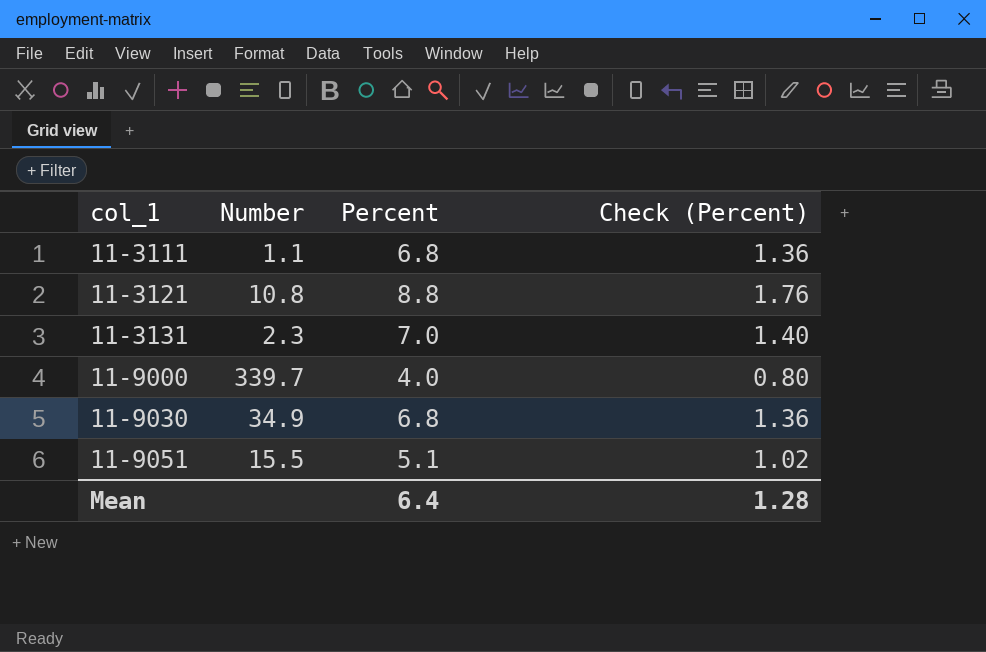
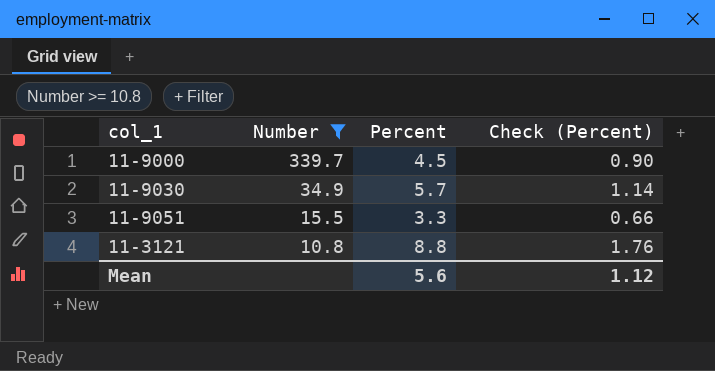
filter: none -> Number >= 10.8
row order: col_1 ascending -> Number descending
11-9000 | Percent: 4.0 -> 4.5
11-9000 | Check (Percent): 0.80 -> 0.90
11-9030 | Percent: 6.8 -> 5.7
11-9030 | Check (Percent): 1.36 -> 1.14
11-9051 | Percent: 5.1 -> 3.3
11-9051 | Check (Percent): 1.02 -> 0.66
Mean | Percent: 6.4 -> 5.6
Mean | Check (Percent): 1.28 -> 1.12

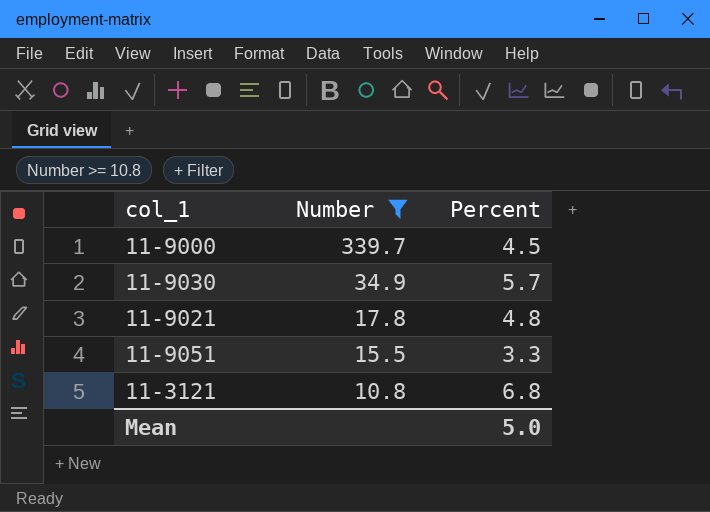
column Check (Percent) | formula: [Percent] * 0.2 -> none
row 11-9021: none -> 17.8 | 4.8
11-3121 | Percent: 8.8 -> 6.8
Mean | Percent: 5.6 -> 5.0

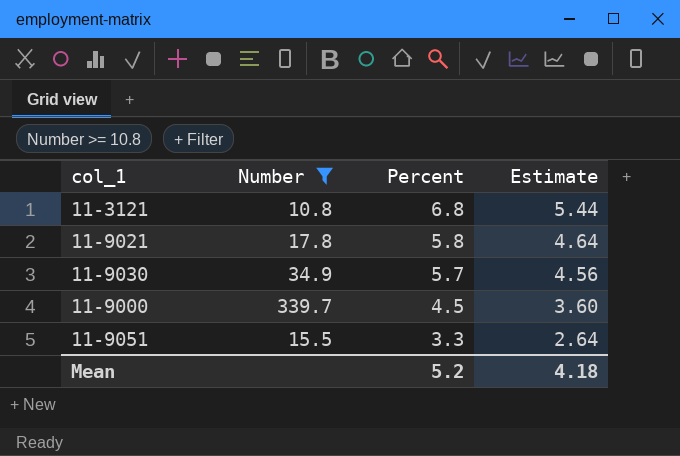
row order: Number descending -> Percent descending
column Estimate | formula: none -> [Percent] * 0.8
11-9021 | Percent: 4.8 -> 5.8
Mean | Percent: 5.0 -> 5.2

